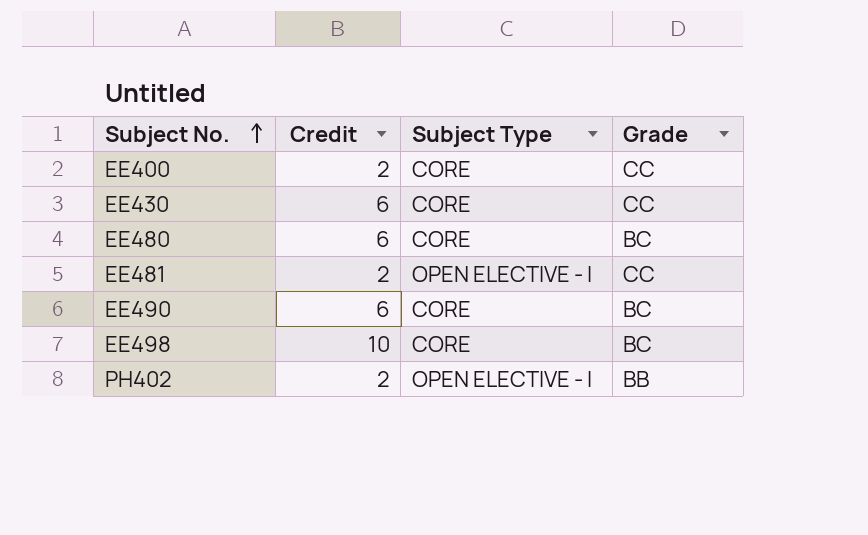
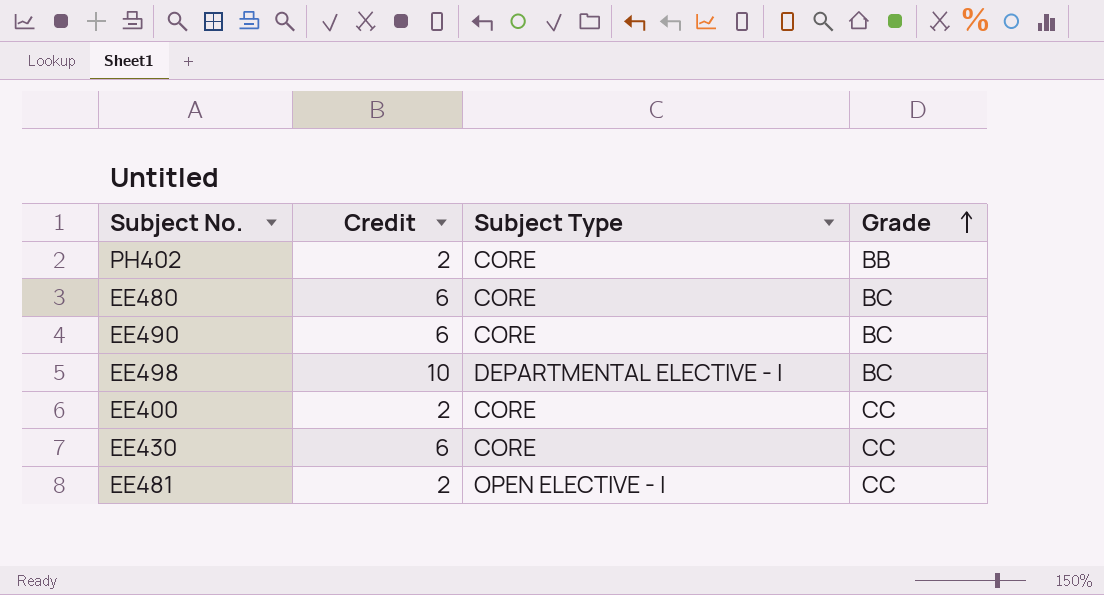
row order: Subject No. ascending -> Grade ascending
PH402 | Subject Type: OPEN ELECTIVE - I -> CORE
EE498 | Subject Type: CORE -> DEPARTMENTAL ELECTIVE - I

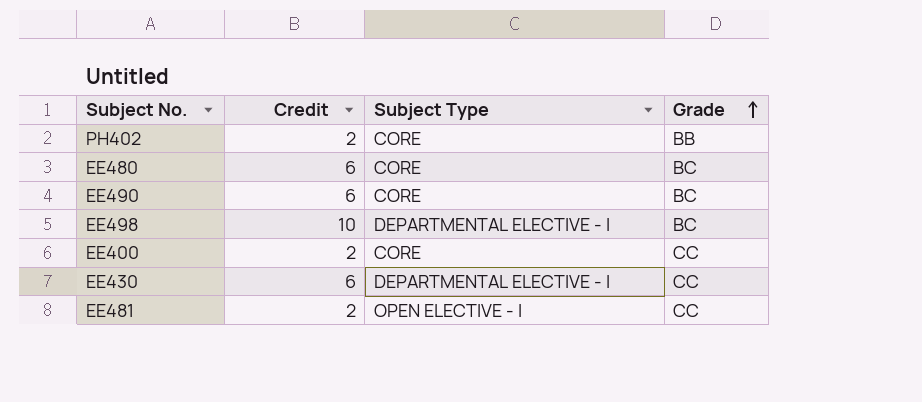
EE430 | Subject Type: CORE -> DEPARTMENTAL ELECTIVE - I

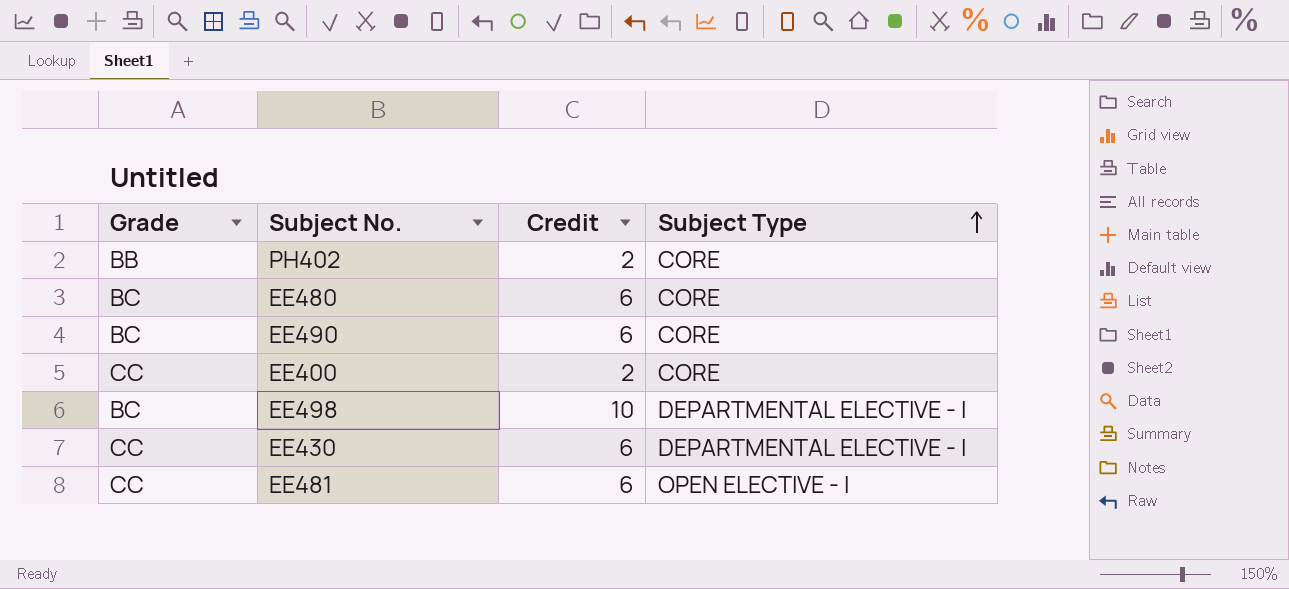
row order: Grade ascending -> Subject Type ascending
column Grade | position: 4 -> 1
EE481 | Credit: 2 -> 6

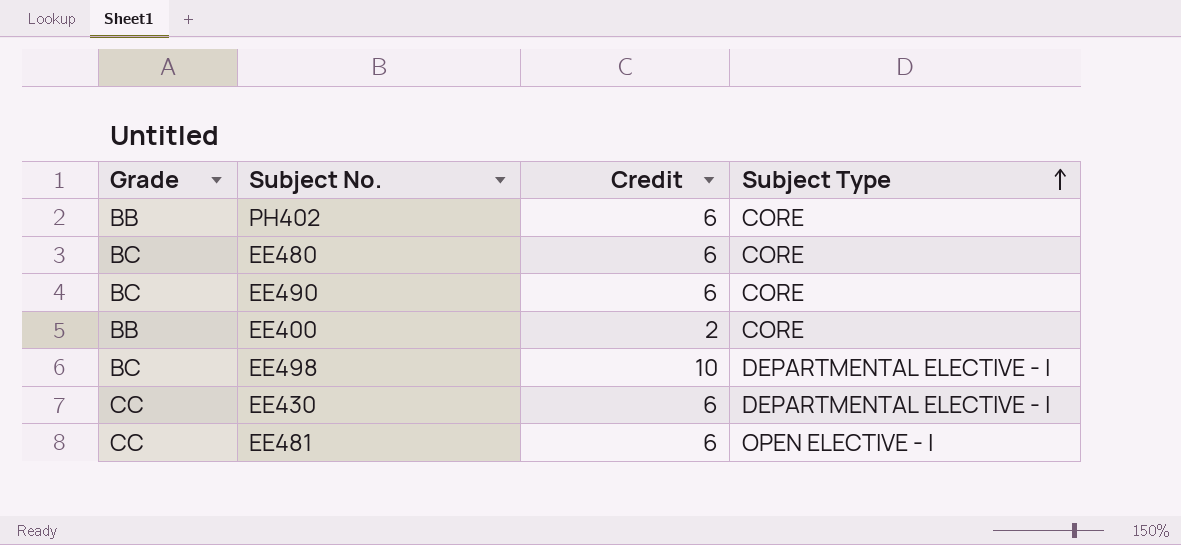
PH402 | Credit: 2 -> 6
EE400 | Grade: CC -> BB

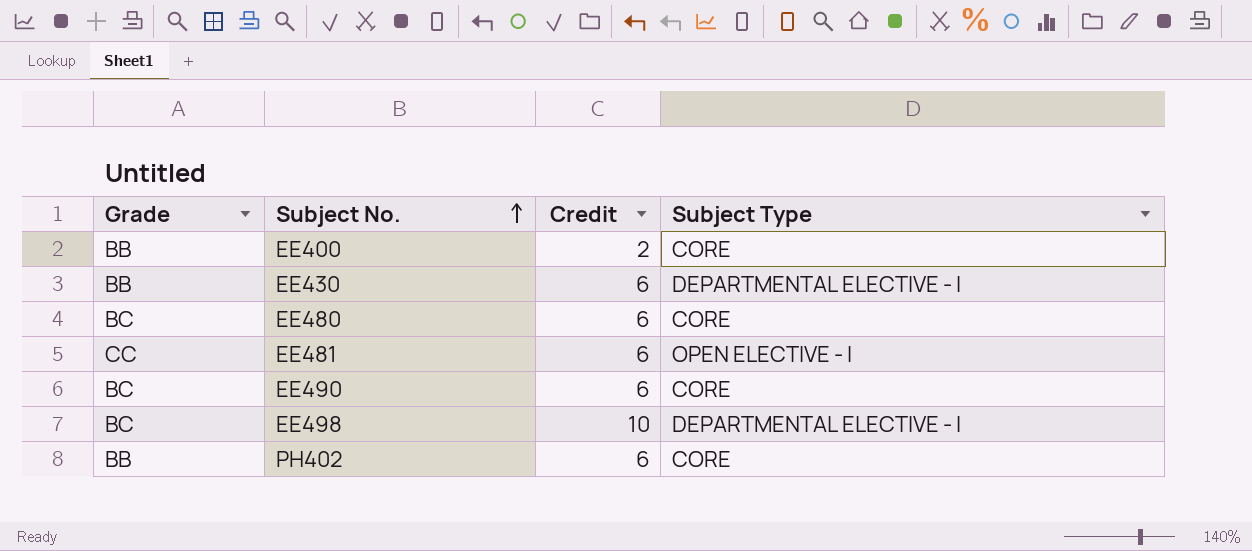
row order: Subject Type ascending -> Subject No. ascending
EE430 | Grade: CC -> BB

